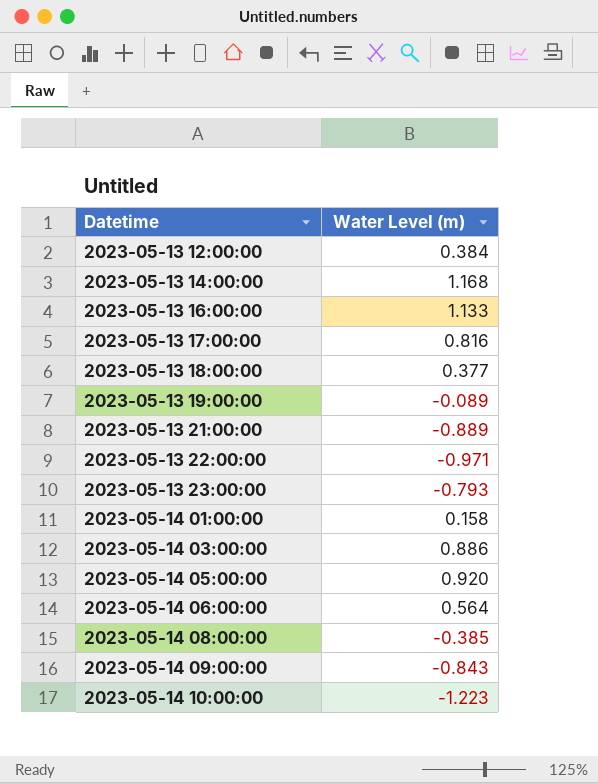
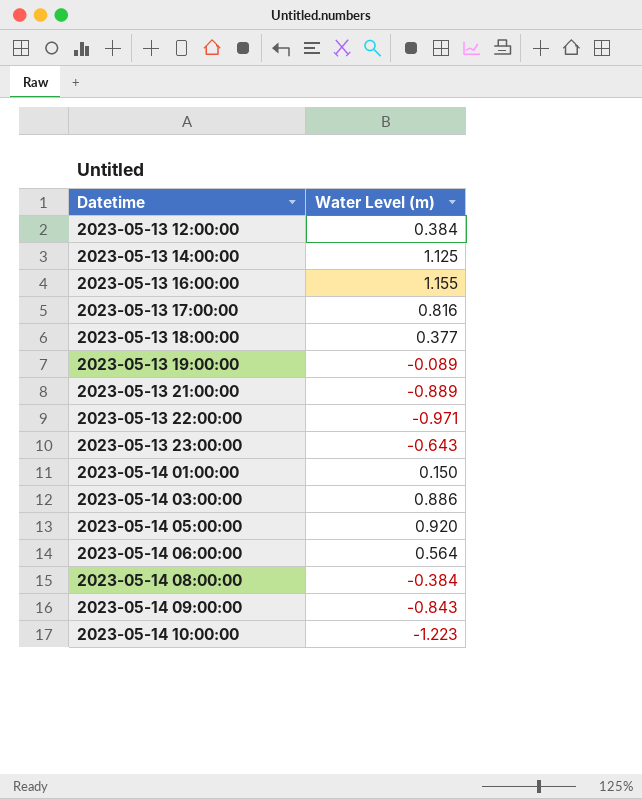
2023-05-13 14:00:00 | Water Level (m): 1.168 -> 1.125
2023-05-13 16:00:00 | Water Level (m): 1.133 -> 1.155
2023-05-13 23:00:00 | Water Level (m): -0.793 -> -0.643
2023-05-14 01:00:00 | Water Level (m): 0.158 -> 0.150
2023-05-14 08:00:00 | Water Level (m): -0.385 -> -0.384

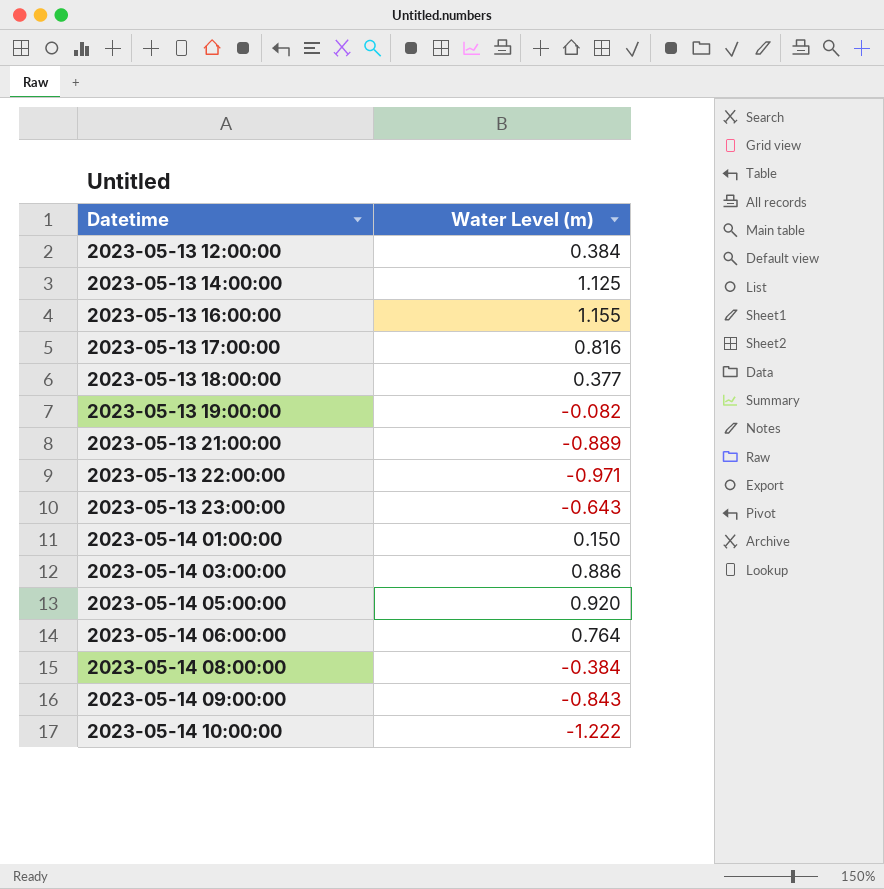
2023-05-13 19:00:00 | Water Level (m): -0.089 -> -0.082
2023-05-14 06:00:00 | Water Level (m): 0.564 -> 0.764
2023-05-14 10:00:00 | Water Level (m): -1.223 -> -1.222

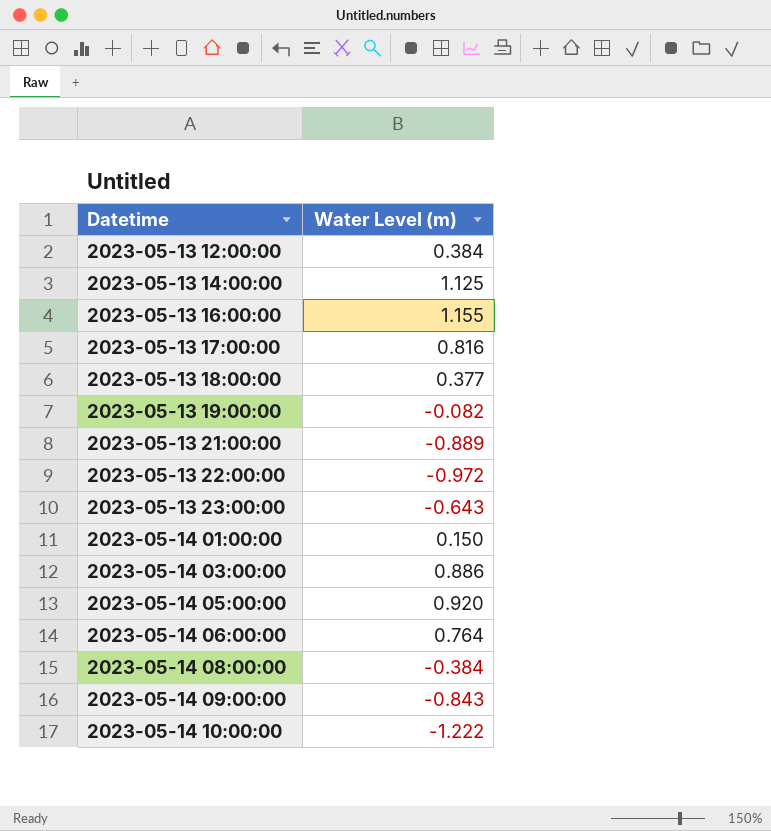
2023-05-13 22:00:00 | Water Level (m): -0.971 -> -0.972

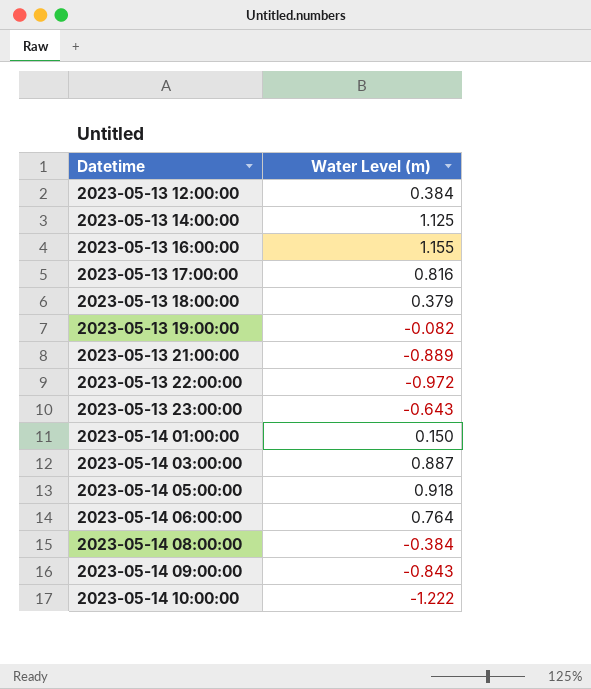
2023-05-13 18:00:00 | Water Level (m): 0.377 -> 0.379
2023-05-14 03:00:00 | Water Level (m): 0.886 -> 0.887
2023-05-14 05:00:00 | Water Level (m): 0.920 -> 0.918

